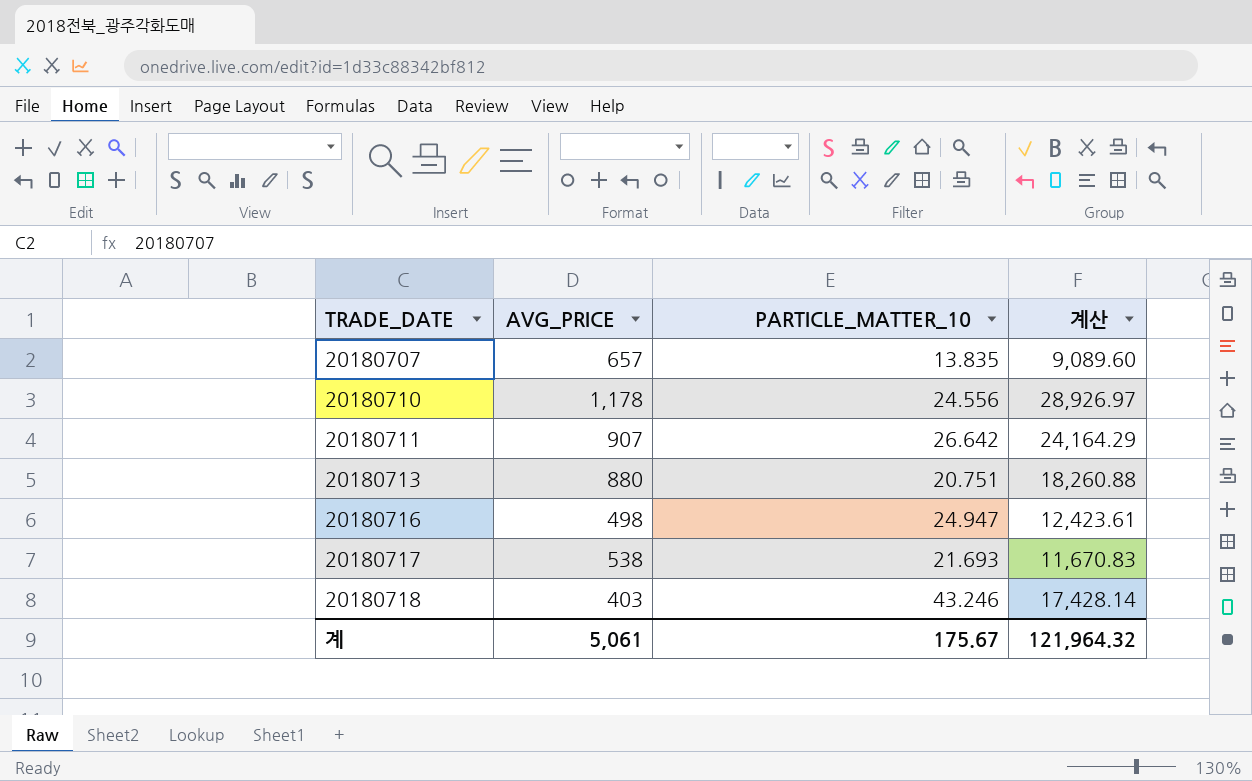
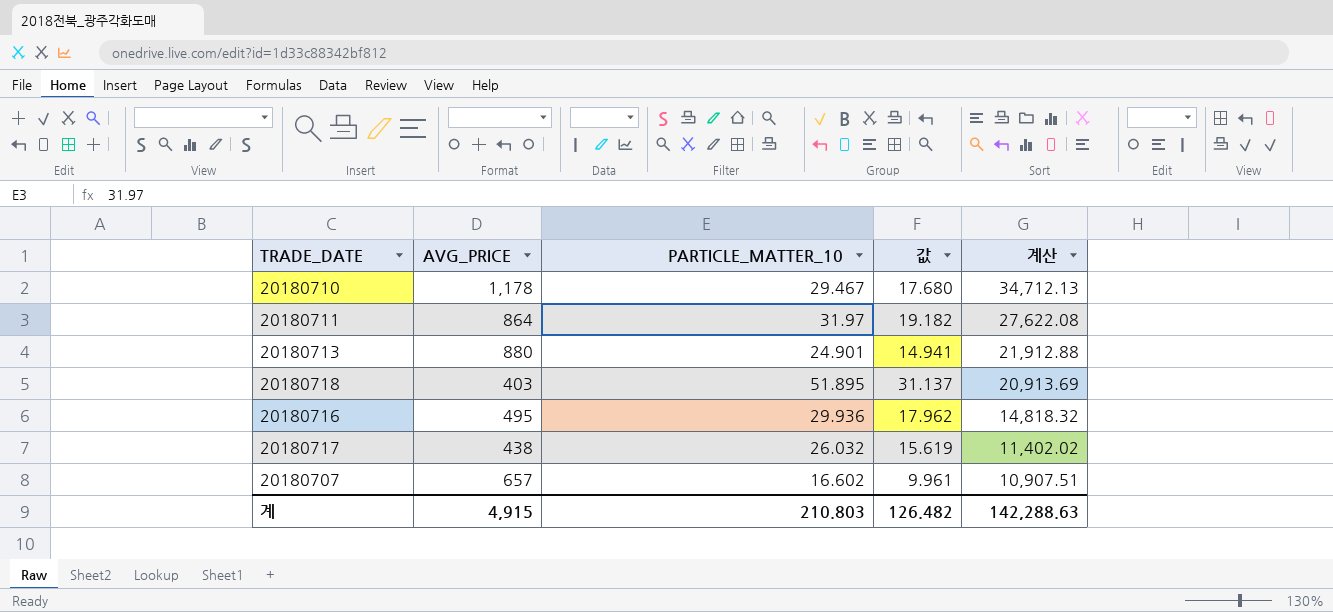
row order: TRADE_DATE ascending -> 계산 descending
column 값 | formula: none -> [PARTICLE_MATTER_10] * 0.6
20180710 | PARTICLE_MATTER_10: 24.556 -> 29.467
20180710 | 계산: 28,926.97 -> 34,712.13
20180711 | AVG_PRICE: 907 -> 864
20180711 | PARTICLE_MATTER_10: 26.642 -> 31.97
20180711 | 계산: 24,164.29 -> 27,622.08
20180713 | PARTICLE_MATTER_10: 20.751 -> 24.901
20180713 | 계산: 18,260.88 -> 21,912.88
20180718 | PARTICLE_MATTER_10: 43.246 -> 51.895
20180718 | 계산: 17,428.14 -> 20,913.69
20180716 | AVG_PRICE: 498 -> 495
20180716 | PARTICLE_MATTER_10: 24.947 -> 29.936
20180716 | 계산: 12,423.61 -> 14,818.32
20180717 | AVG_PRICE: 538 -> 438
20180717 | PARTICLE_MATTER_10: 21.693 -> 26.032
20180717 | 계산: 11,670.83 -> 11,402.02
20180707 | PARTICLE_MATTER_10: 13.835 -> 16.602
20180707 | 계산: 9,089.60 -> 10,907.51
계 | AVG_PRICE: 5,061 -> 4,915
계 | PARTICLE_MATTER_10: 175.67 -> 210.803
계 | 계산: 121,964.32 -> 142,288.63

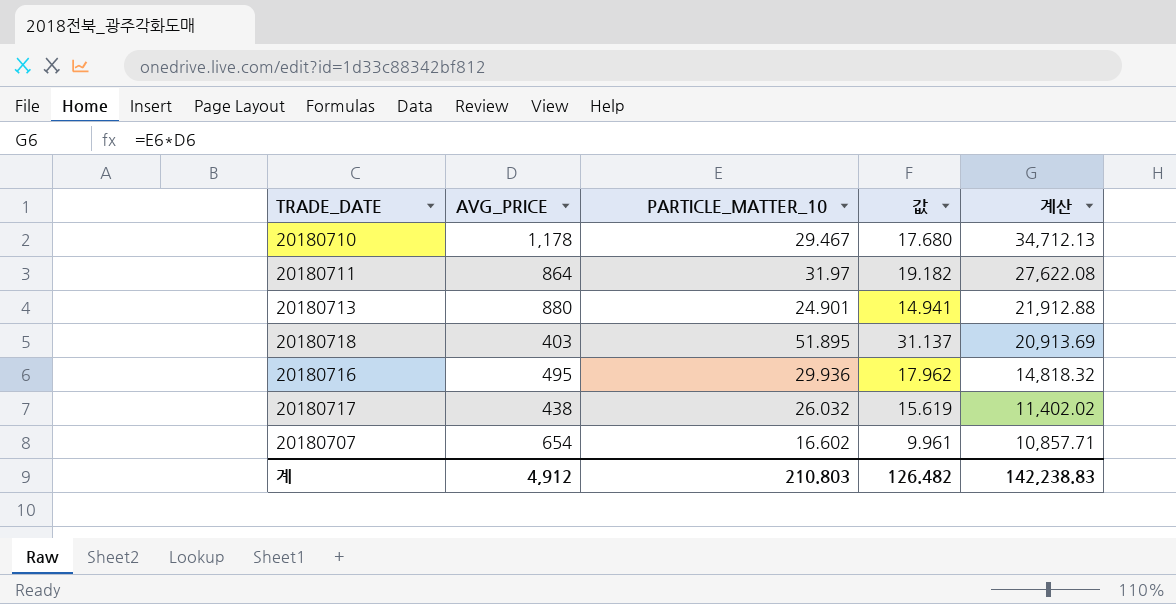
20180707 | AVG_PRICE: 657 -> 654
20180707 | 계산: 10,907.51 -> 10,857.71
계 | AVG_PRICE: 4,915 -> 4,912
계 | 계산: 142,288.63 -> 142,238.83

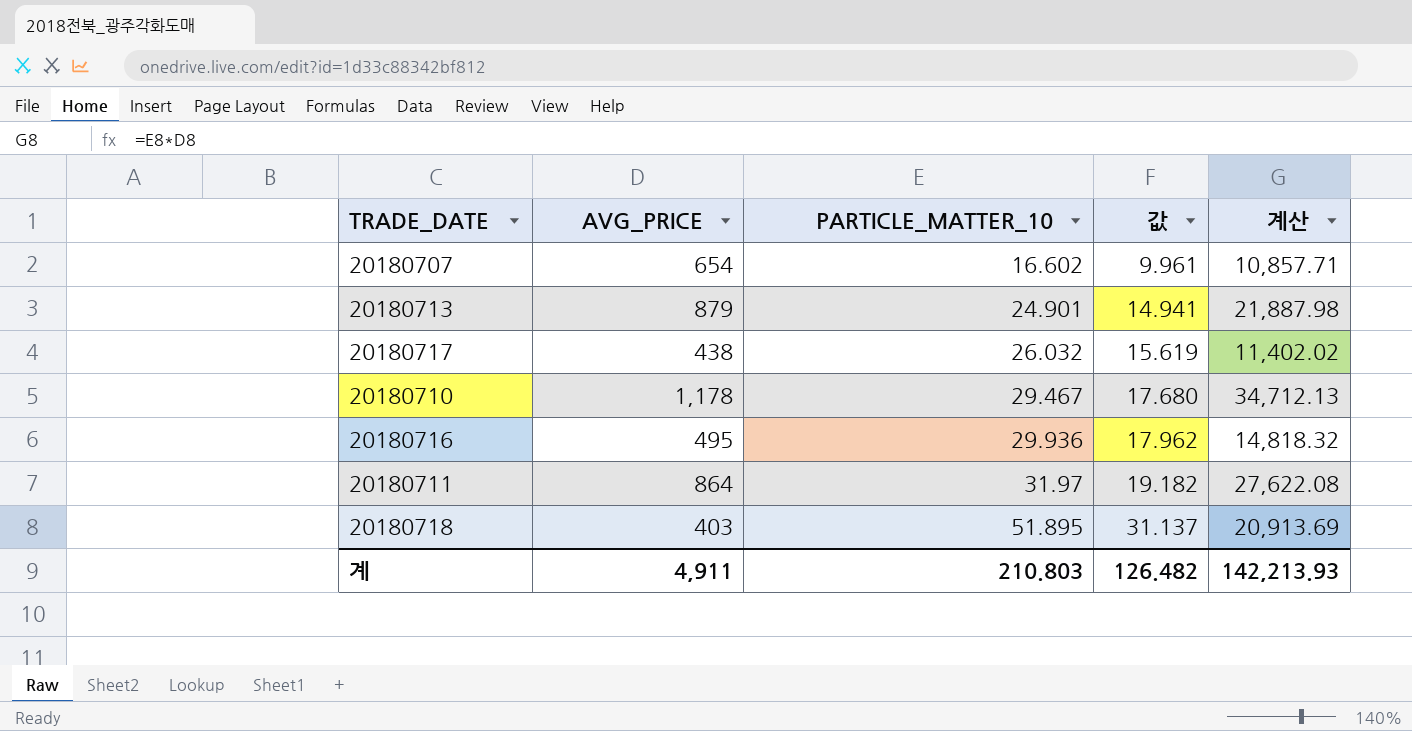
row order: 계산 descending -> PARTICLE_MATTER_10 ascending
20180713 | AVG_PRICE: 880 -> 879
20180713 | 계산: 21,912.88 -> 21,887.98
계 | AVG_PRICE: 4,912 -> 4,911
계 | 계산: 142,238.83 -> 142,213.93

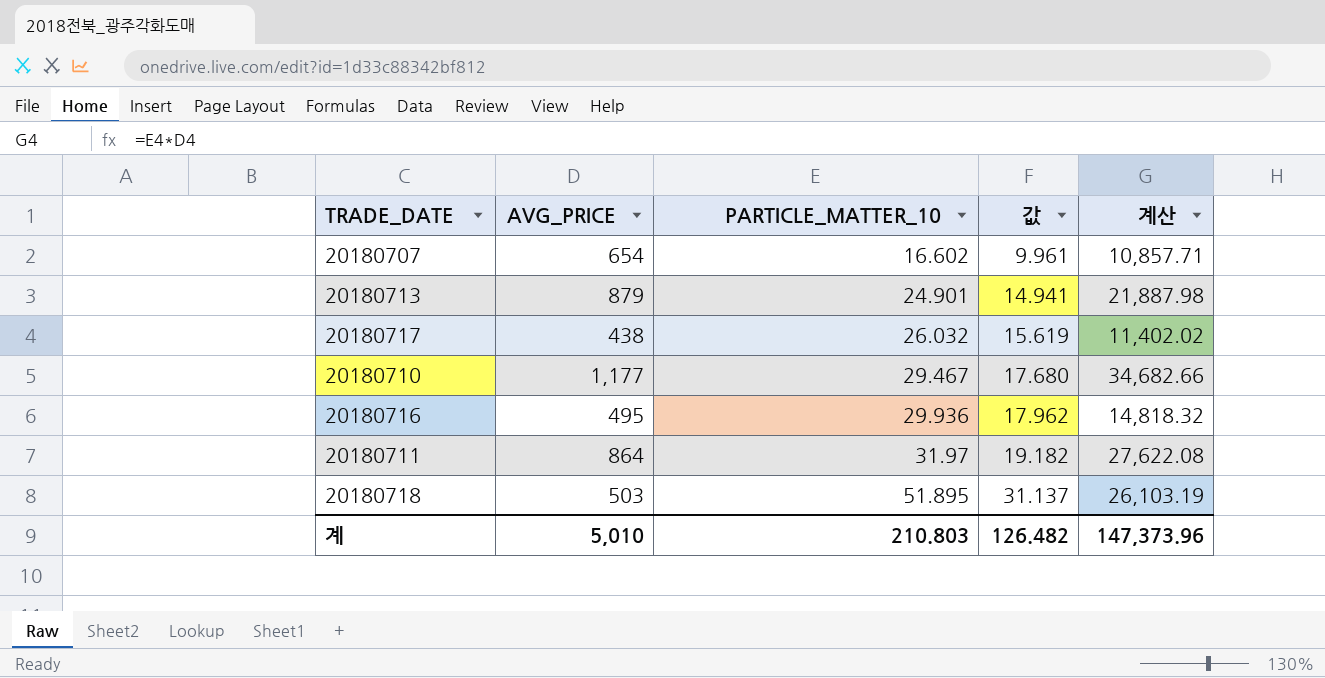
20180710 | AVG_PRICE: 1,178 -> 1,177
20180710 | 계산: 34,712.13 -> 34,682.66
20180718 | AVG_PRICE: 403 -> 503
20180718 | 계산: 20,913.69 -> 26,103.19
계 | AVG_PRICE: 4,911 -> 5,010
계 | 계산: 142,213.93 -> 147,373.96

